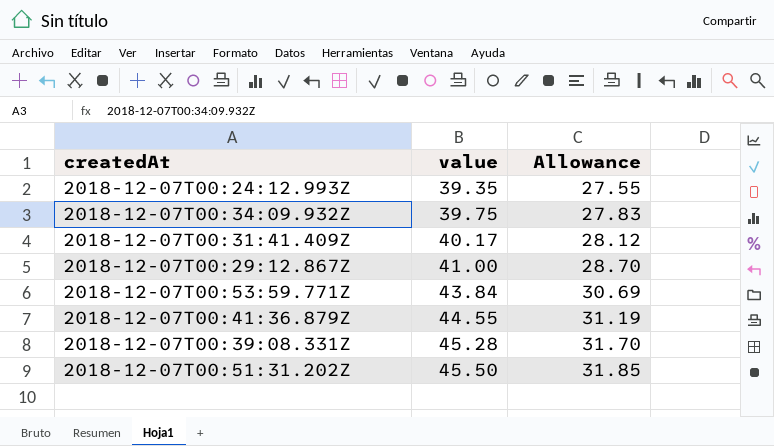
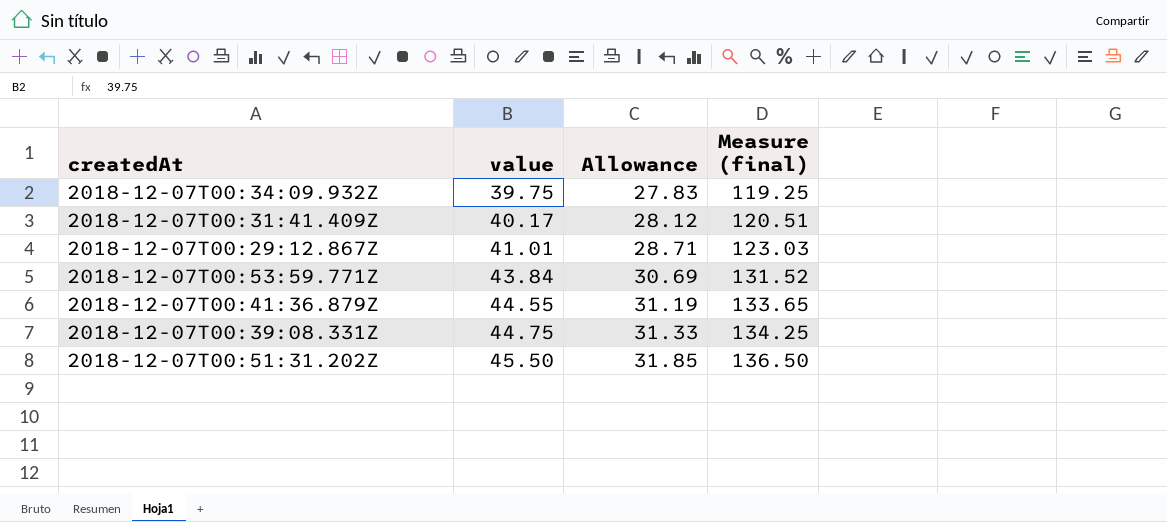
column Measure (final) | formula: none -> [value] * 3
row 2018-12-07T00:24:12.993Z: 39.35 | 27.55 -> none
2018-12-07T00:29:12.867Z | value: 41.00 -> 41.01
2018-12-07T00:29:12.867Z | Allowance: 28.70 -> 28.71
2018-12-07T00:39:08.331Z | value: 45.28 -> 44.75
2018-12-07T00:39:08.331Z | Allowance: 31.70 -> 31.33

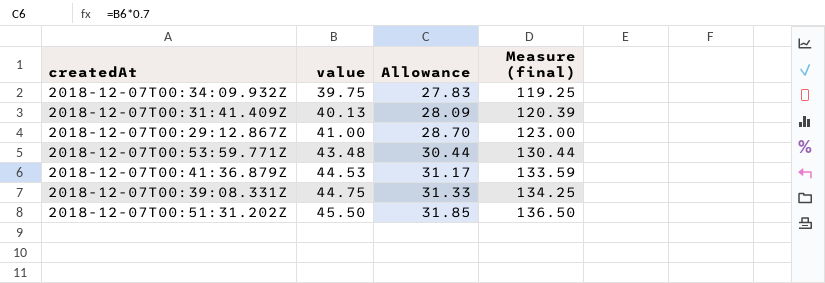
2018-12-07T00:31:41.409Z | value: 40.17 -> 40.13
2018-12-07T00:31:41.409Z | Allowance: 28.12 -> 28.09
2018-12-07T00:31:41.409Z | Measure (final): 120.51 -> 120.39
2018-12-07T00:29:12.867Z | value: 41.01 -> 41.00
2018-12-07T00:29:12.867Z | Allowance: 28.71 -> 28.70
2018-12-07T00:29:12.867Z | Measure (final): 123.03 -> 123.00
2018-12-07T00:53:59.771Z | value: 43.84 -> 43.48
2018-12-07T00:53:59.771Z | Allowance: 30.69 -> 30.44
2018-12-07T00:53:59.771Z | Measure (final): 131.52 -> 130.44
2018-12-07T00:41:36.879Z | value: 44.55 -> 44.53
2018-12-07T00:41:36.879Z | Allowance: 31.19 -> 31.17
2018-12-07T00:41:36.879Z | Measure (final): 133.65 -> 133.59

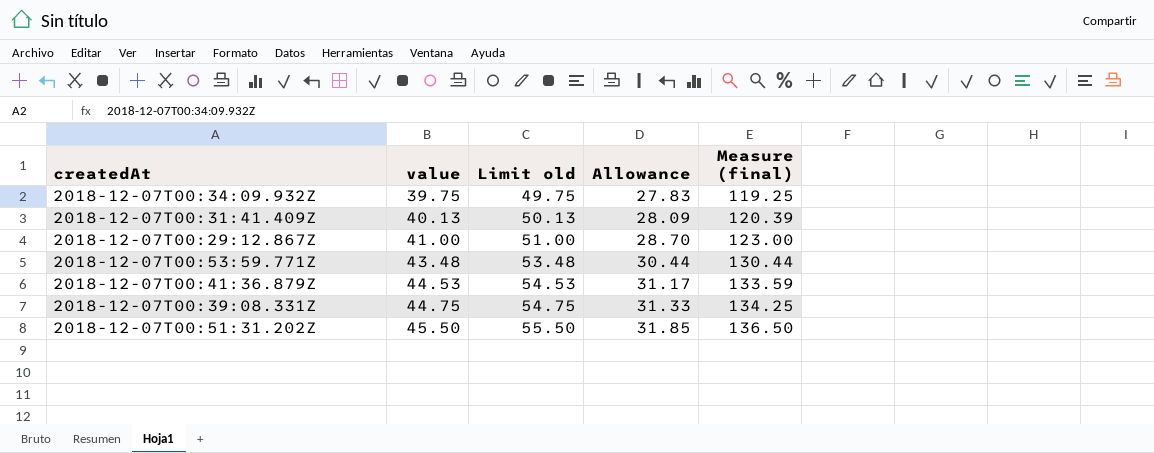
column Limit old | formula: none -> [value] + 10

